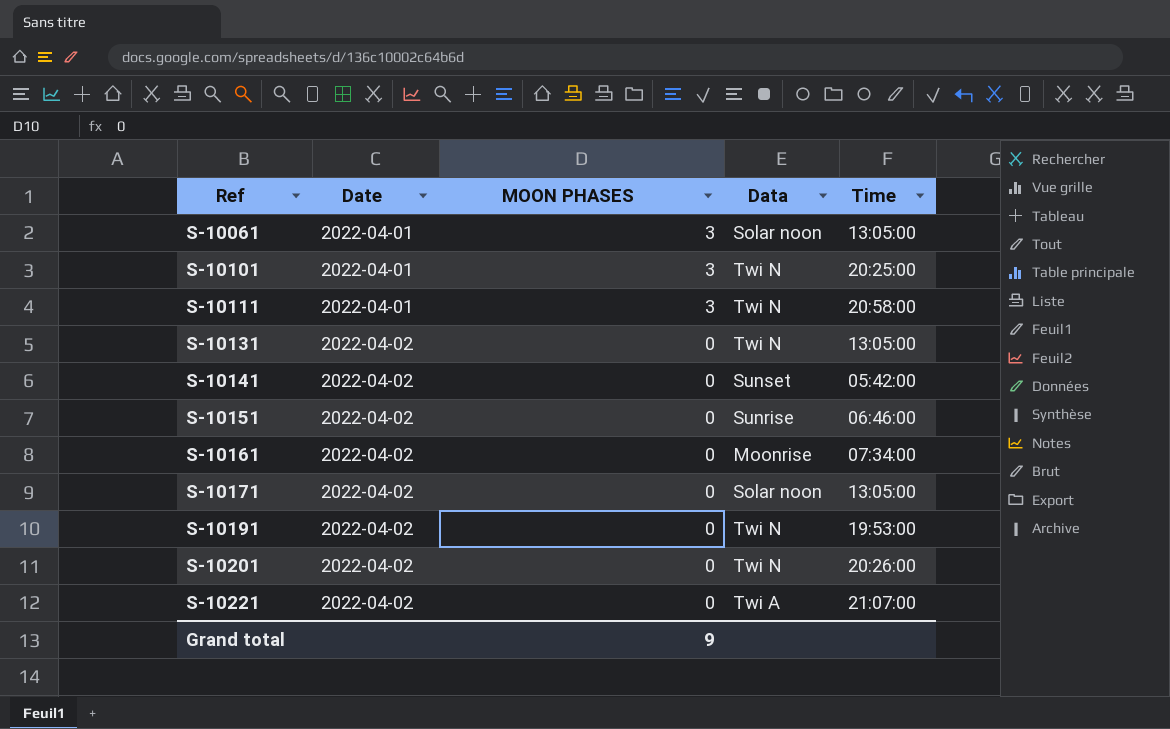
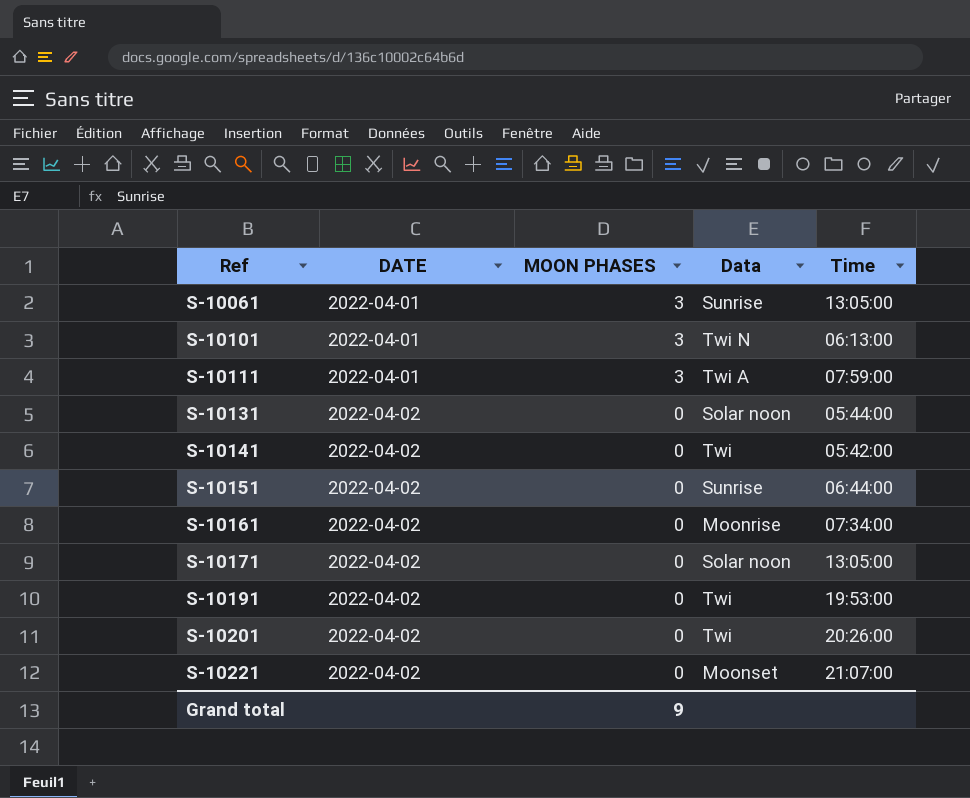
column name: Date -> DATE
S-10061 | Data: Solar noon -> Sunrise
S-10101 | Time: 20:25:00 -> 06:13:00
S-10111 | Data: Twi N -> Twi A
S-10111 | Time: 20:58:00 -> 07:59:00
S-10131 | Data: Twi N -> Solar noon
S-10131 | Time: 13:05:00 -> 05:44:00
S-10141 | Data: Sunset -> Twi
S-10151 | Time: 06:46:00 -> 06:44:00
S-10191 | Data: Twi N -> Twi
S-10201 | Data: Twi N -> Twi
S-10221 | Data: Twi A -> Moonset

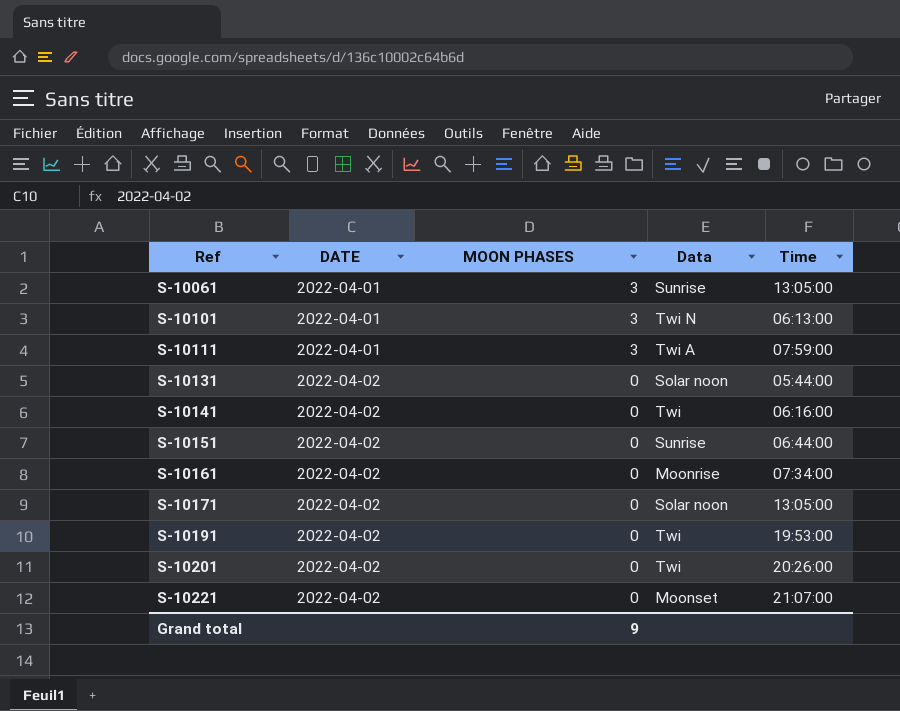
S-10141 | Time: 05:42:00 -> 06:16:00

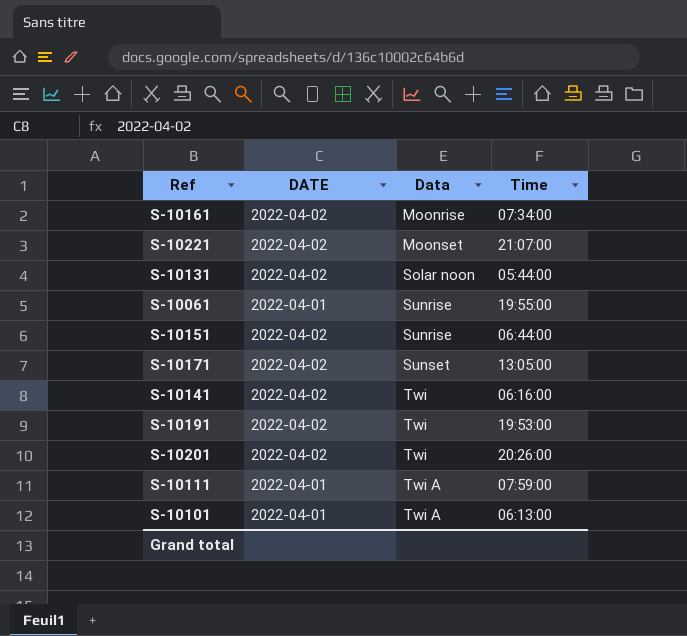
row order: Ref ascending -> Data ascending
column MOON PHASES | position: 3 -> none
S-10061 | Time: 13:05:00 -> 19:55:00
S-10171 | Data: Solar noon -> Sunset
S-10101 | Data: Twi N -> Twi A

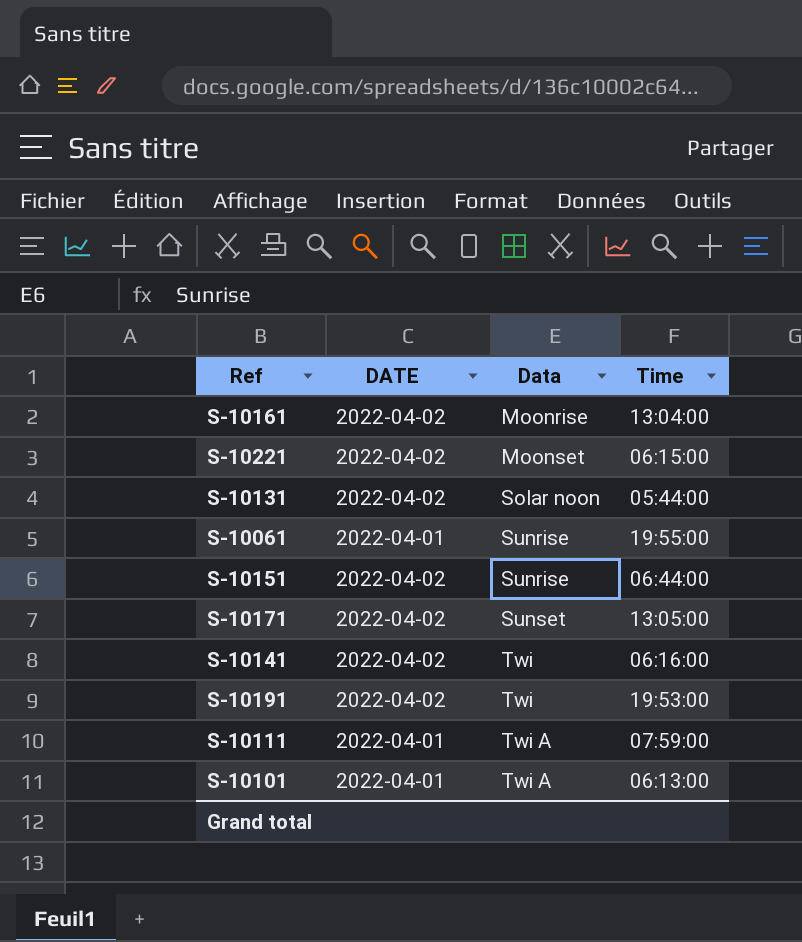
row S-10201: 2022-04-02 | Twi | 20:26:00 -> none
S-10161 | Time: 07:34:00 -> 13:04:00
S-10221 | Time: 21:07:00 -> 06:15:00

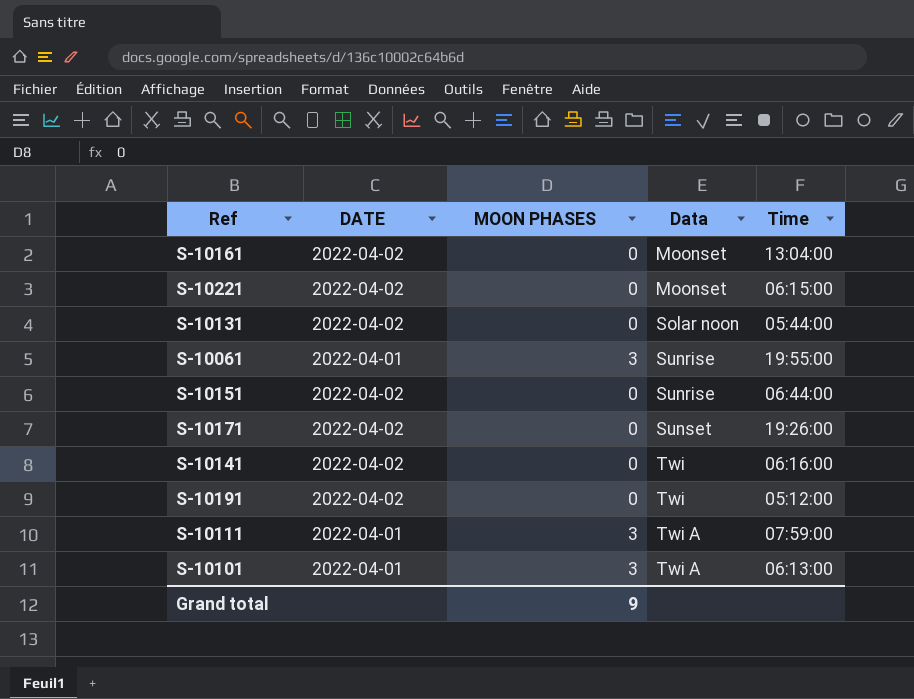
column MOON PHASES | position: none -> 3
S-10161 | Data: Moonrise -> Moonset
S-10171 | Time: 13:05:00 -> 19:26:00
S-10191 | Time: 19:53:00 -> 05:12:00

